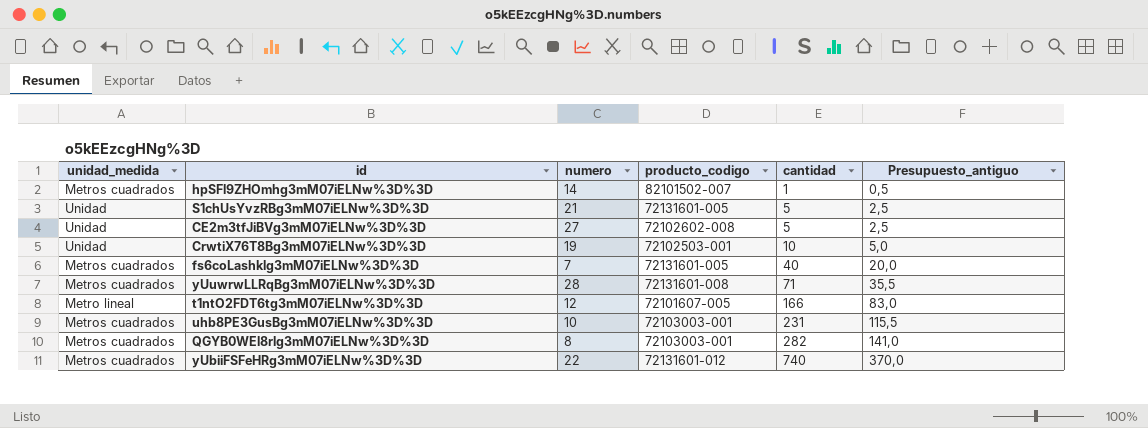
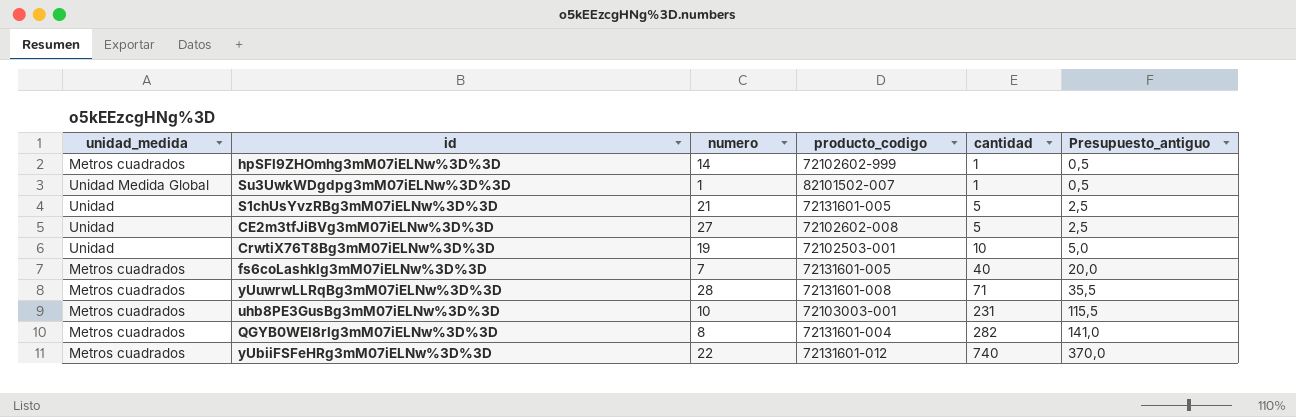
row t1ntO2FDT6tg3mM07iELNw%3D%3D: Metro lineal | 12 | 72101607-005 | 166 | 83,0 -> none
hpSFl9ZHOmhg3mM07iELNw%3D%3D | producto_codigo: 82101502-007 -> 72102602-999
row Su3UwkWDgdpg3mM07iELNw%3D%3D: none -> Unidad Medida Global | 1 | 82101502-007 | 1 | 0,5
QGYB0WEl8rlg3mM07iELNw%3D%3D | producto_codigo: 72103003-001 -> 72131601-004

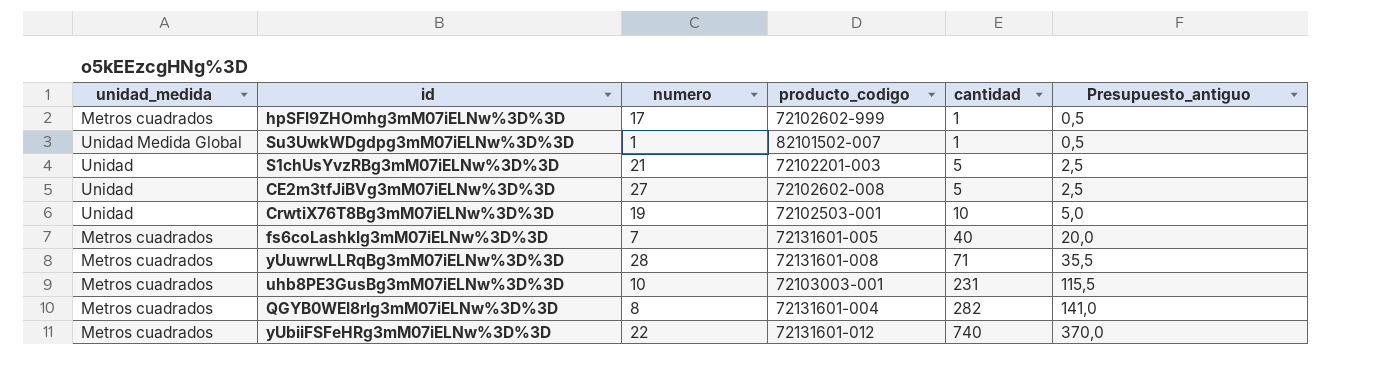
hpSFl9ZHOmhg3mM07iELNw%3D%3D | numero: 14 -> 17
S1chUsYvzRBg3mM07iELNw%3D%3D | producto_codigo: 72131601-005 -> 72102201-003

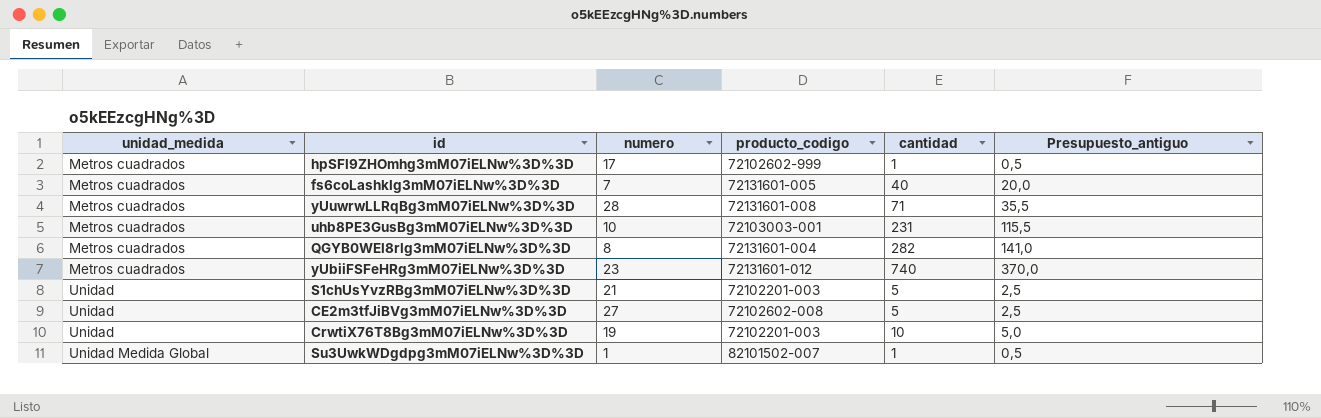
row order: cantidad ascending -> unidad_medida ascending
yUbiiFSFeHRg3mM07iELNw%3D%3D | numero: 22 -> 23
CrwtiX76T8Bg3mM07iELNw%3D%3D | producto_codigo: 72102503-001 -> 72102201-003

